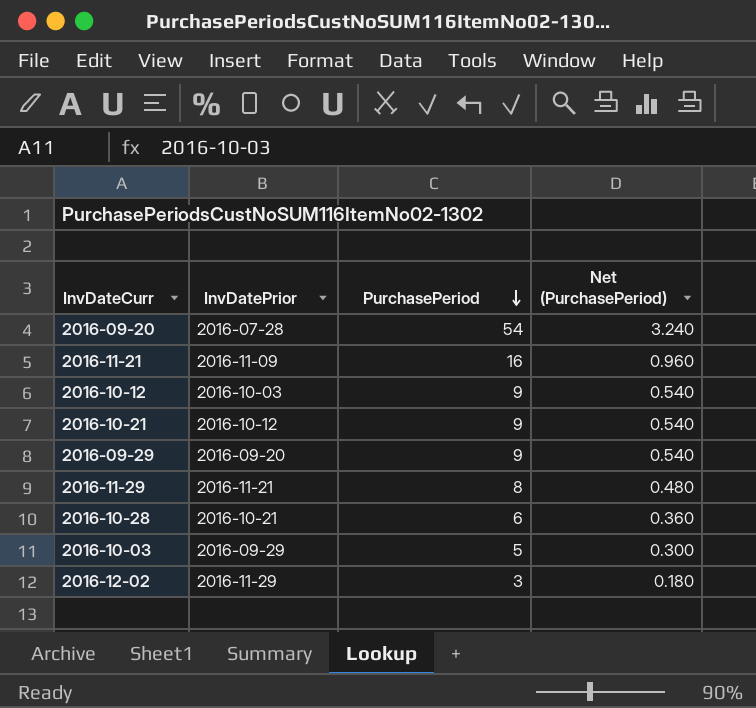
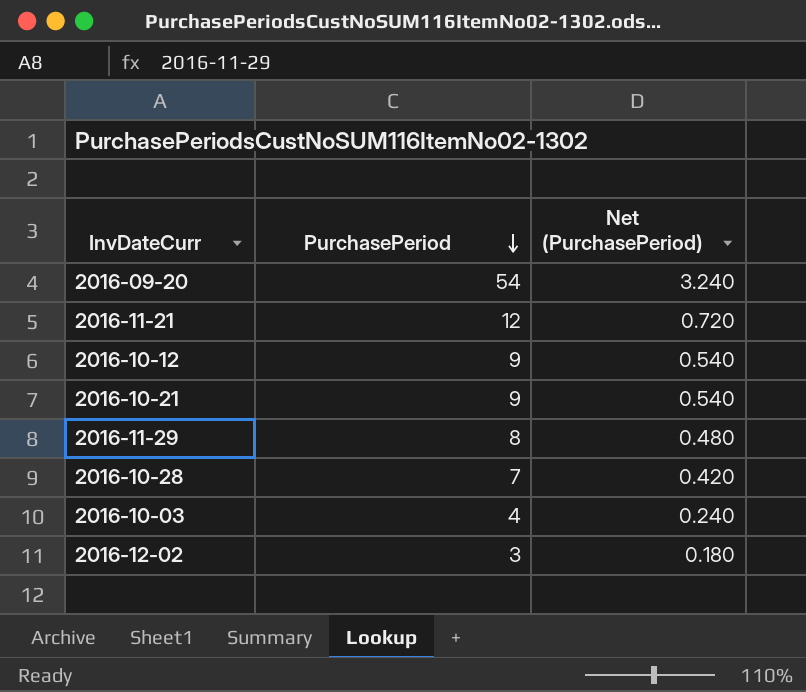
column InvDatePrior | position: 2 -> none
row 2016-09-29: 2016-09-20 | 9 | 0.540 -> none
2016-11-21 | PurchasePeriod: 16 -> 12
2016-11-21 | Net (PurchasePeriod): 0.960 -> 0.720
2016-10-28 | PurchasePeriod: 6 -> 7
2016-10-28 | Net (PurchasePeriod): 0.360 -> 0.420
2016-10-03 | PurchasePeriod: 5 -> 4
2016-10-03 | Net (PurchasePeriod): 0.300 -> 0.240

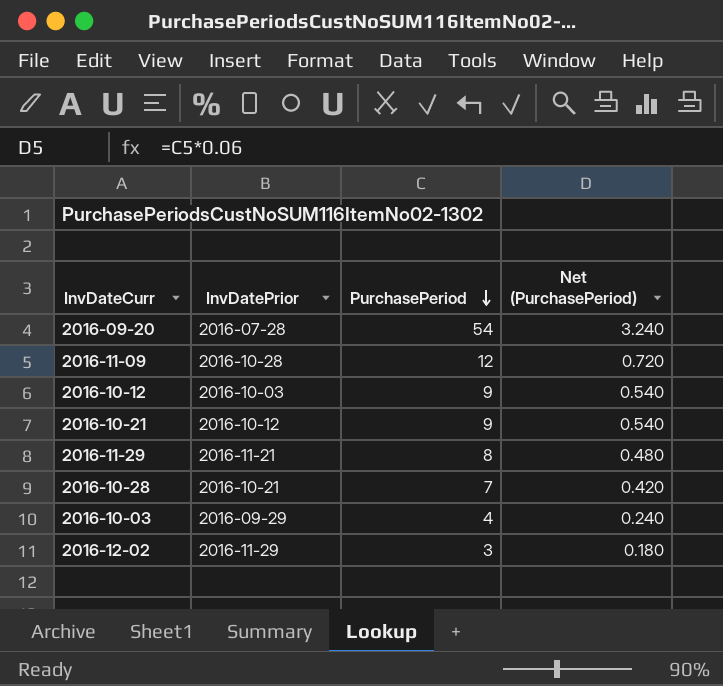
column InvDatePrior | position: none -> 2
row 2016-11-21: 12 | 0.720 -> none
row 2016-11-09: none -> 2016-10-28 | 12 | 0.720

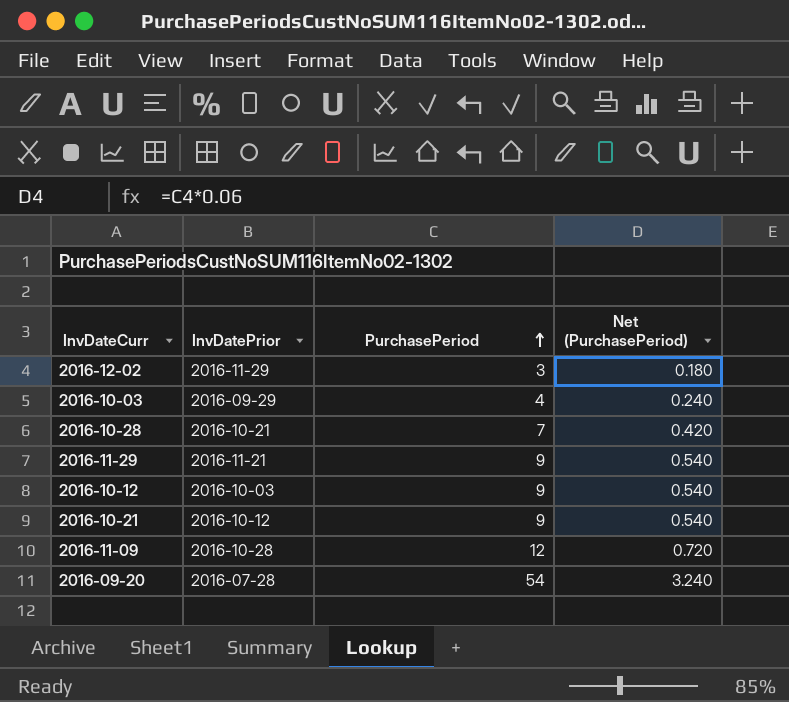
row order: PurchasePeriod descending -> PurchasePeriod ascending
2016-11-29 | PurchasePeriod: 8 -> 9
2016-11-29 | Net (PurchasePeriod): 0.480 -> 0.540

